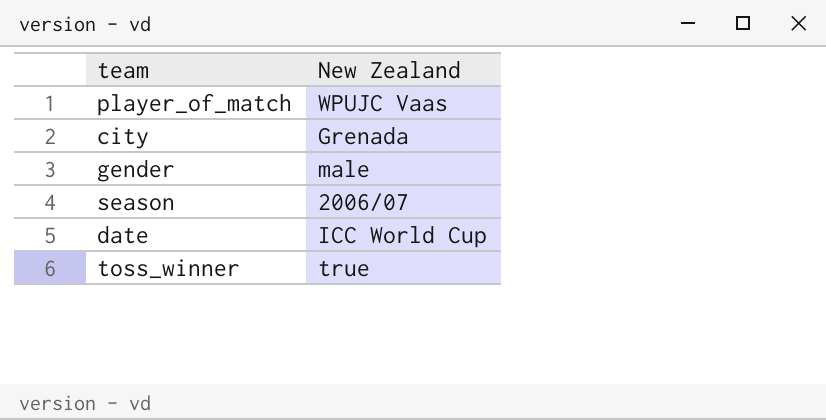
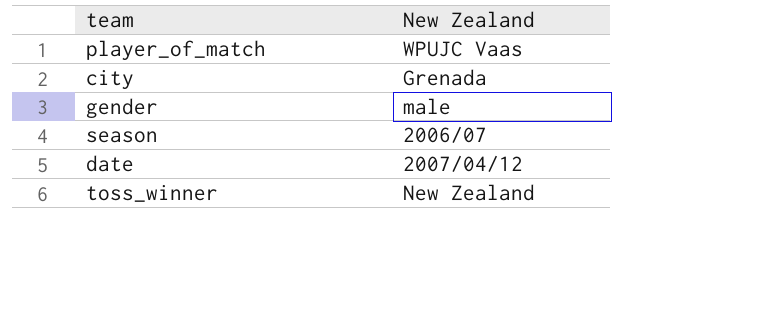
date | New Zealand: ICC World Cup -> 2007/04/12
toss_winner | New Zealand: true -> New Zealand

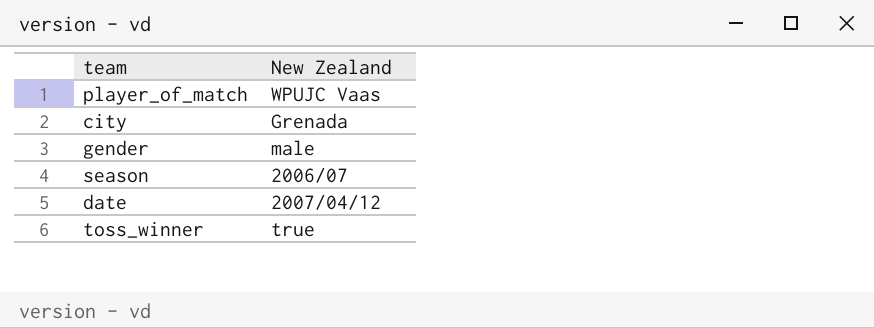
toss_winner | New Zealand: New Zealand -> true

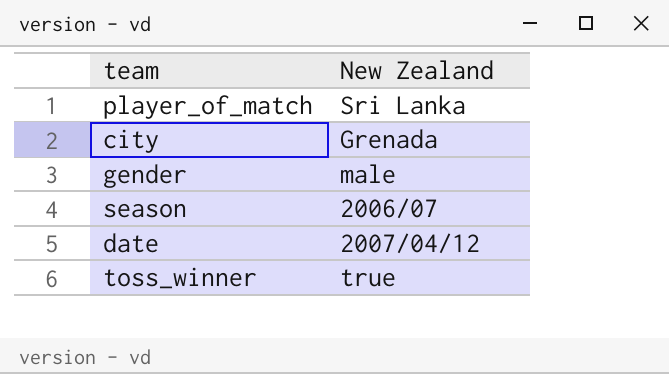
player_of_match | New Zealand: WPUJC Vaas -> Sri Lanka

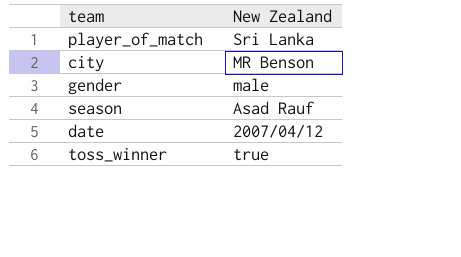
city | New Zealand: Grenada -> MR Benson
season | New Zealand: 2006/07 -> Asad Rauf

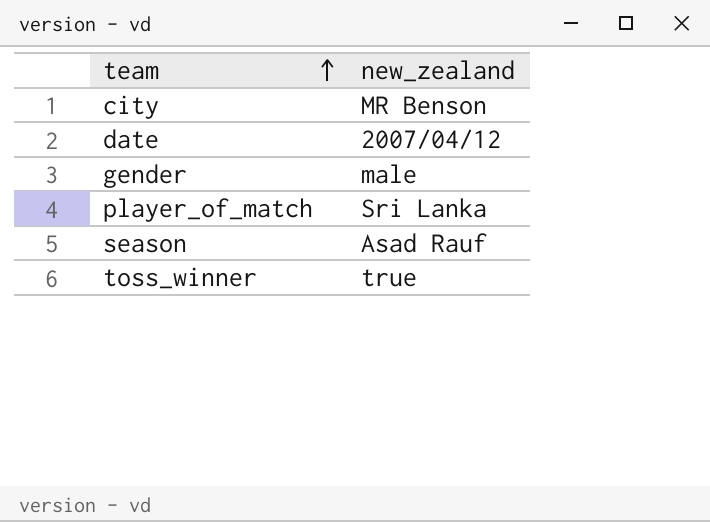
row order: none -> team ascending
column name: New Zealand -> new_zealand

